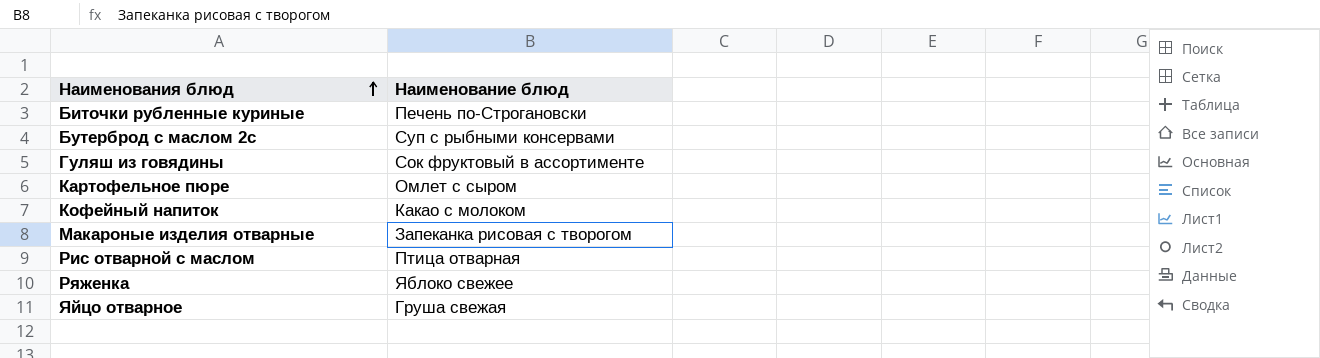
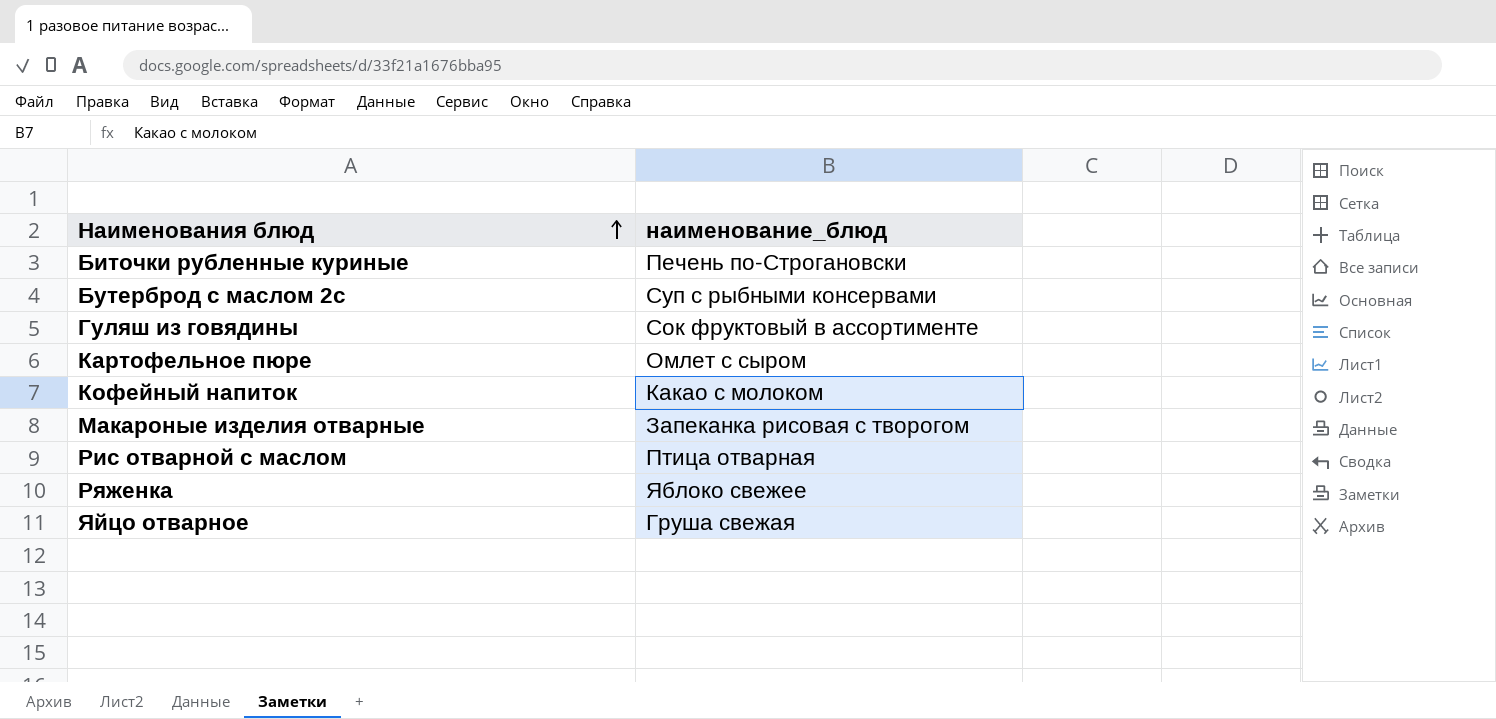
column name: Наименование блюд -> наименование_блюд

